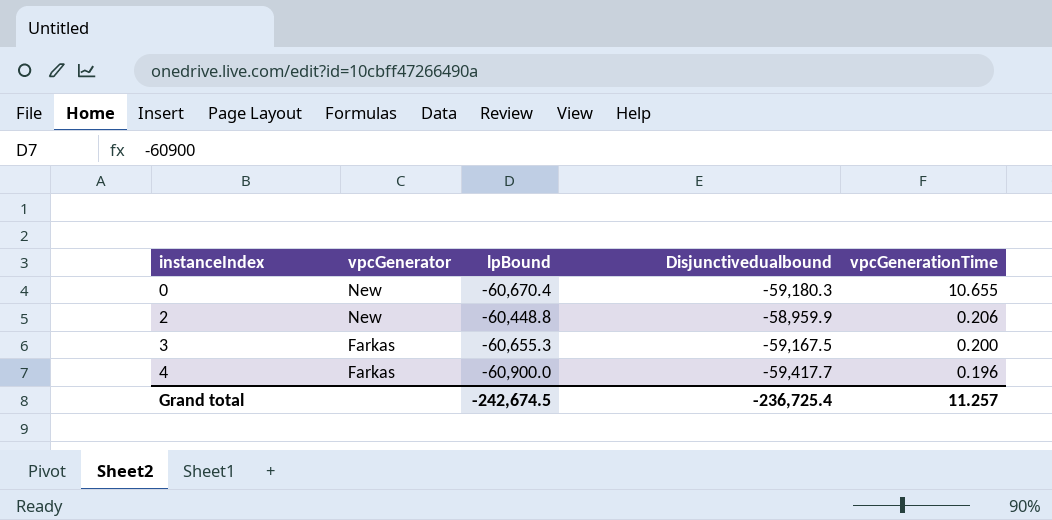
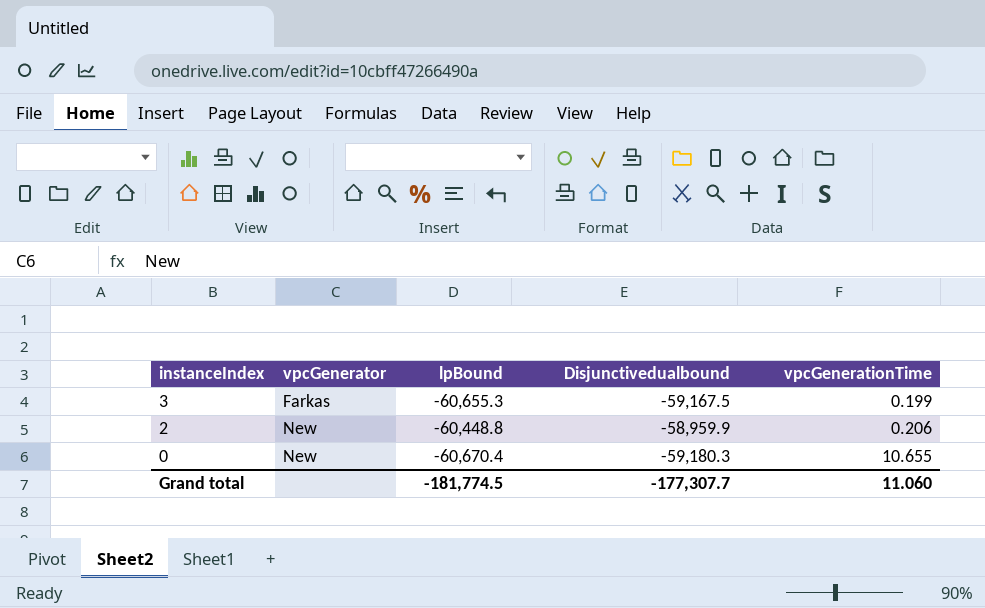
row order: instanceIndex ascending -> instanceIndex descending
row 4: Farkas | -60,900.0 | -59,417.7 | 0.196 -> none
3 | vpcGenerationTime: 0.200 -> 0.199
Grand total | lpBound: -242,674.5 -> -181,774.5
Grand total | Disjunctivedualbound: -236,725.4 -> -177,307.7
Grand total | vpcGenerationTime: 11.257 -> 11.060

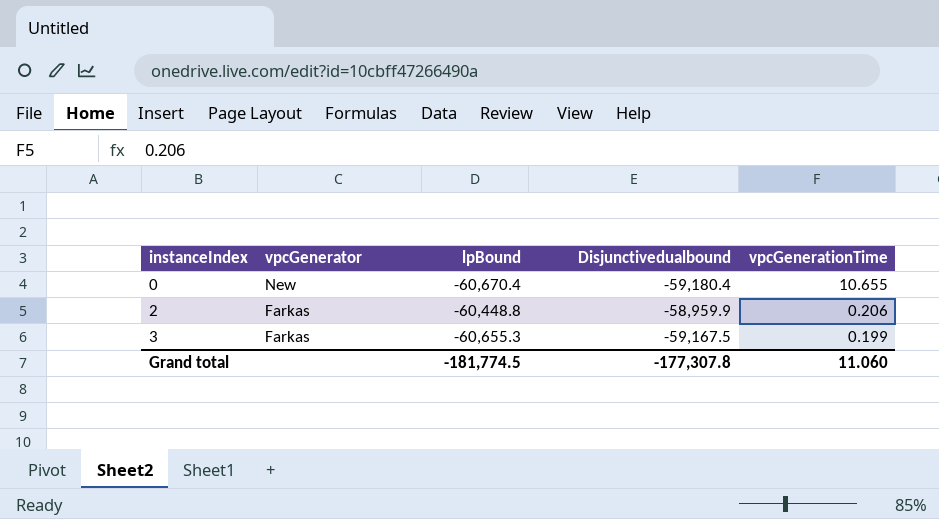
row order: instanceIndex descending -> instanceIndex ascending
0 | Disjunctivedualbound: -59,180.3 -> -59,180.4
2 | vpcGenerator: New -> Farkas
Grand total | Disjunctivedualbound: -177,307.7 -> -177,307.8

